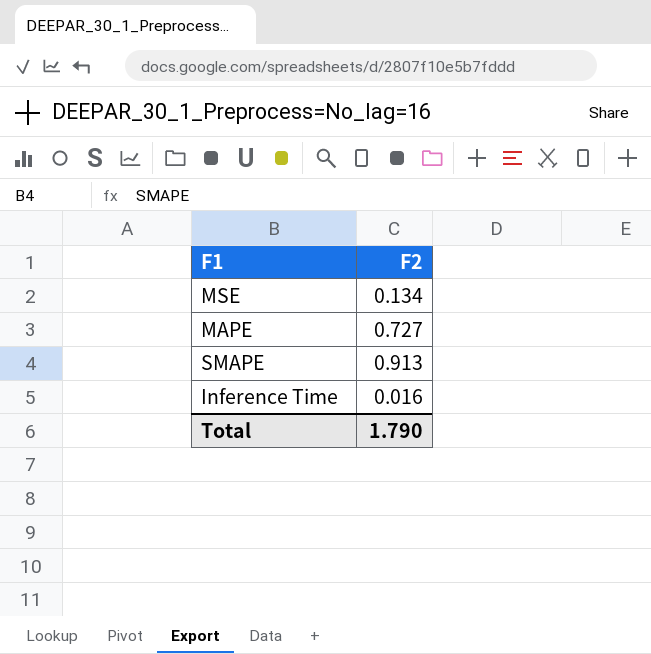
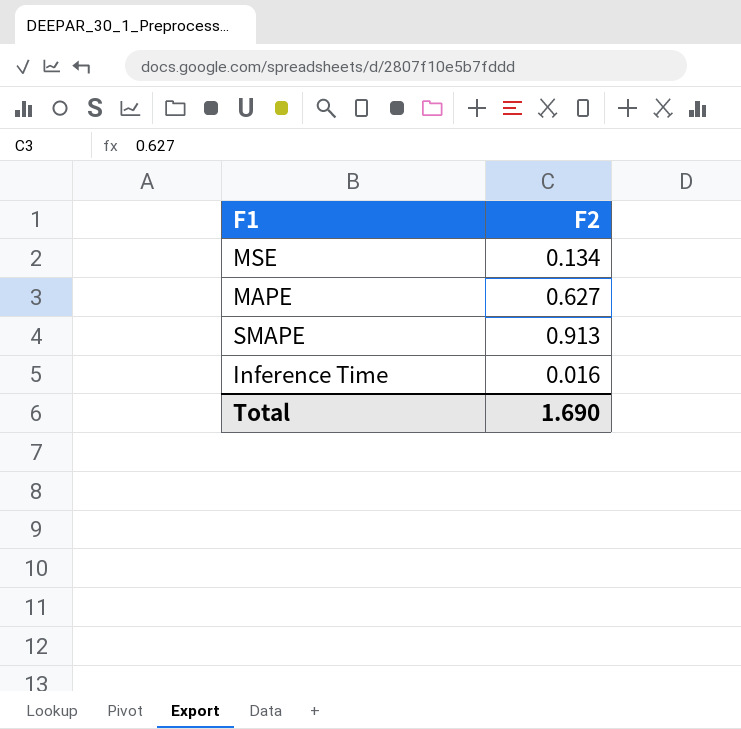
MAPE | F2: 0.727 -> 0.627
Total | F2: 1.790 -> 1.690

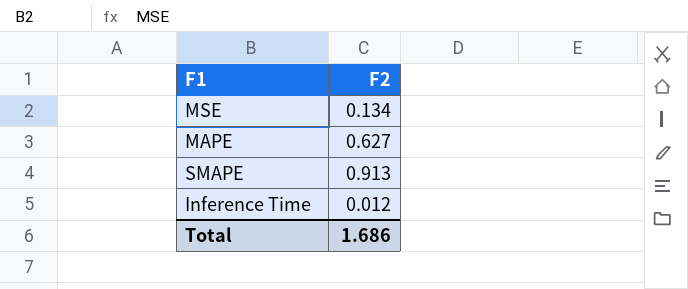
Inference Time | F2: 0.016 -> 0.012
Total | F2: 1.690 -> 1.686

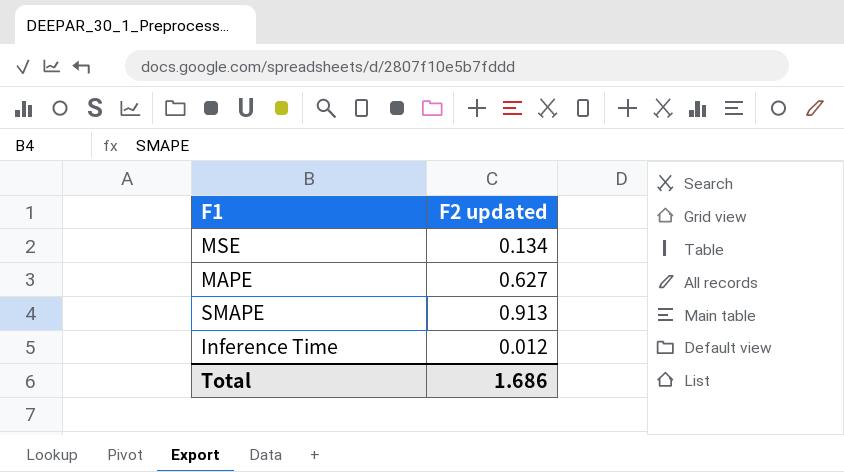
column name: F2 -> F2 updated

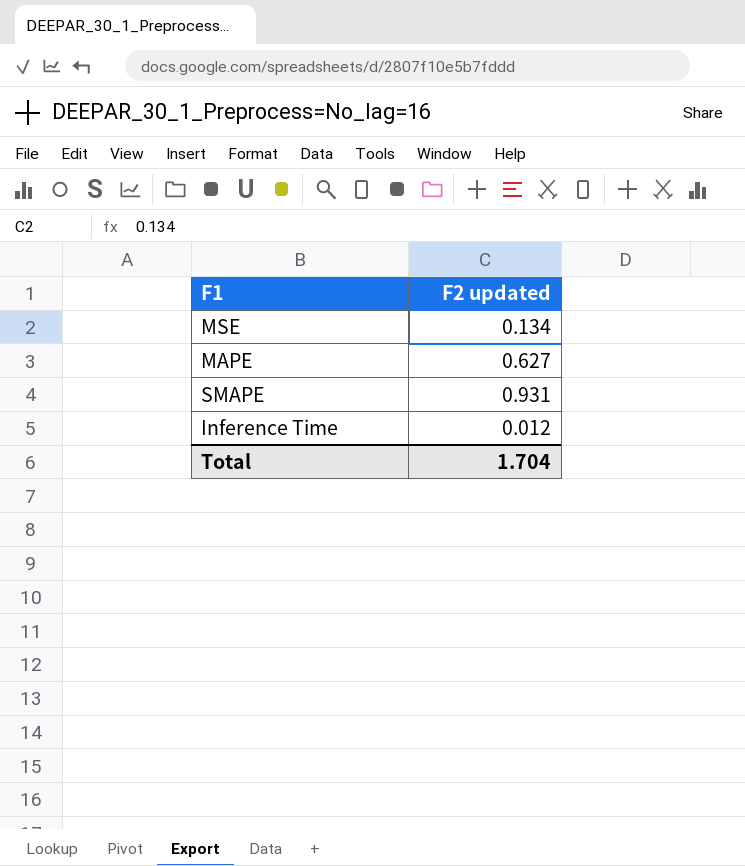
SMAPE | F2 updated: 0.913 -> 0.931
Total | F2 updated: 1.686 -> 1.704

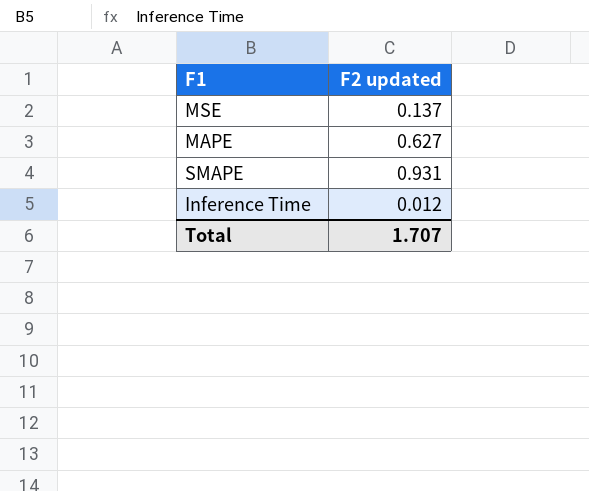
MSE | F2 updated: 0.134 -> 0.137
Total | F2 updated: 1.704 -> 1.707

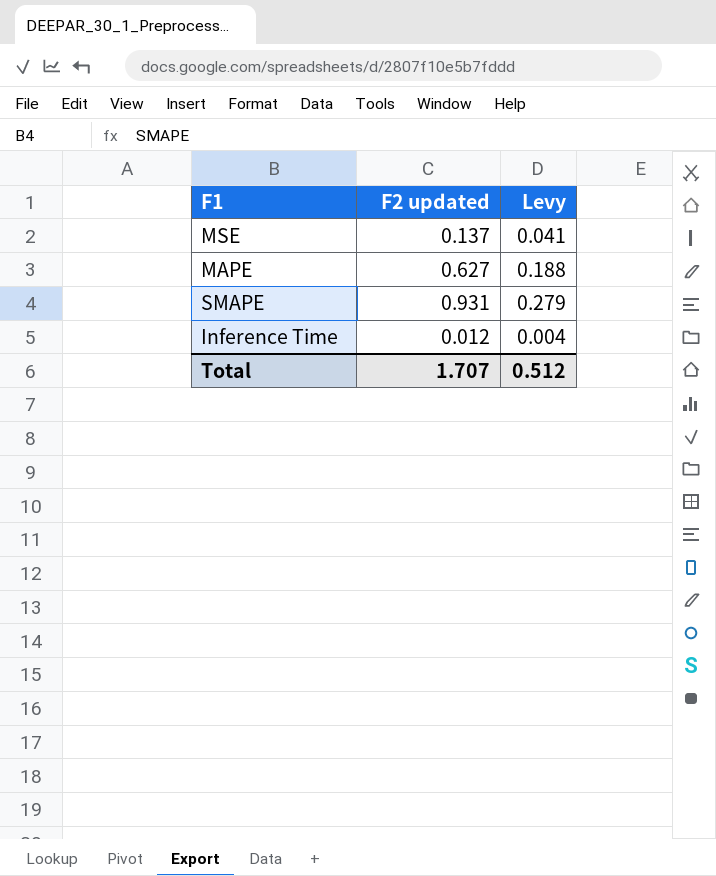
column Levy | formula: none -> [F2 updated] * 0.3

